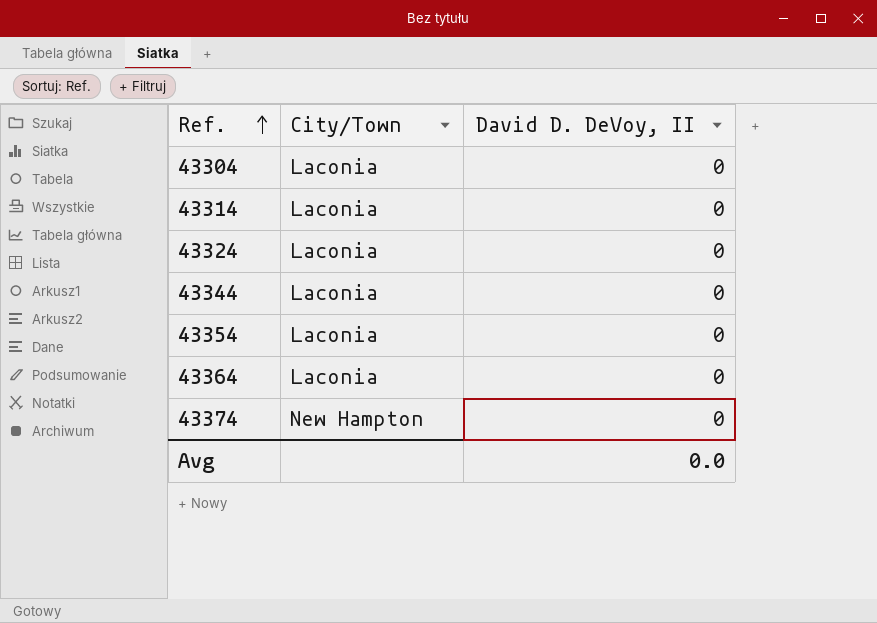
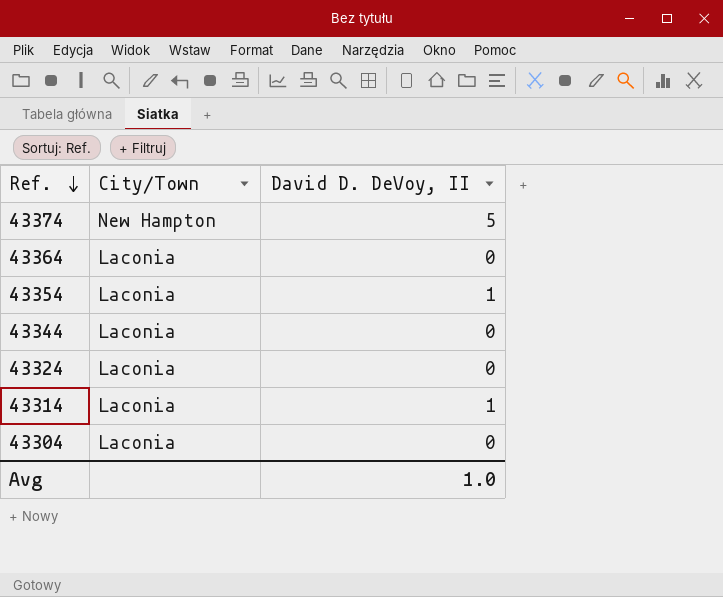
row order: Ref. ascending -> Ref. descending
43374 | David D. DeVoy, II: 0 -> 5
43354 | David D. DeVoy, II: 0 -> 1
43314 | David D. DeVoy, II: 0 -> 1
Avg | David D. DeVoy, II: 0.0 -> 1.0

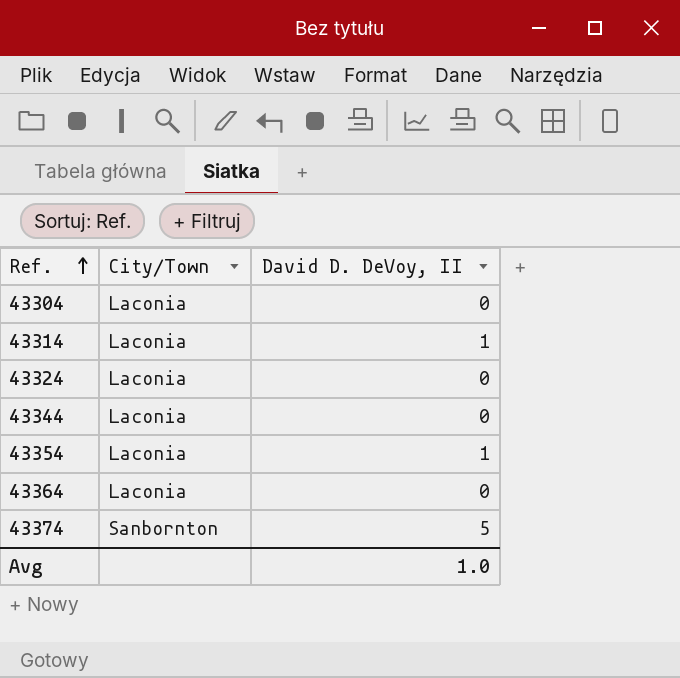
row order: Ref. descending -> Ref. ascending
43374 | City/Town: New Hampton -> Sanbornton

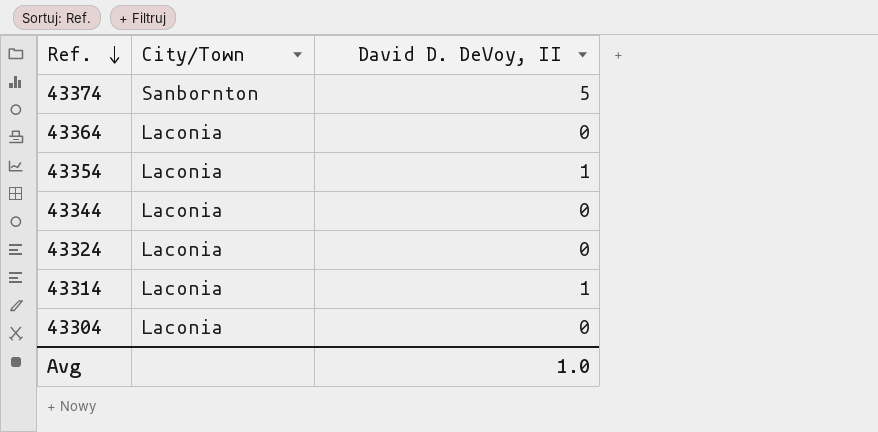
row order: Ref. ascending -> Ref. descending

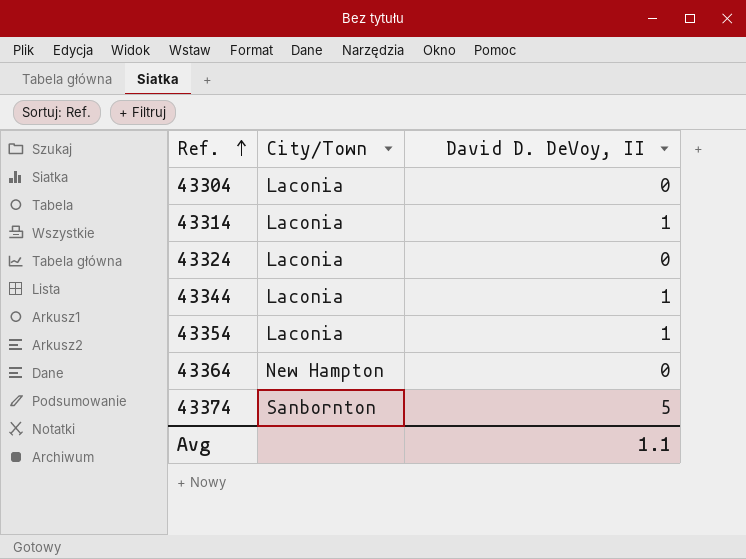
row order: Ref. descending -> Ref. ascending
43344 | David D. DeVoy, II: 0 -> 1
43364 | City/Town: Laconia -> New Hampton
Avg | David D. DeVoy, II: 1.0 -> 1.1

